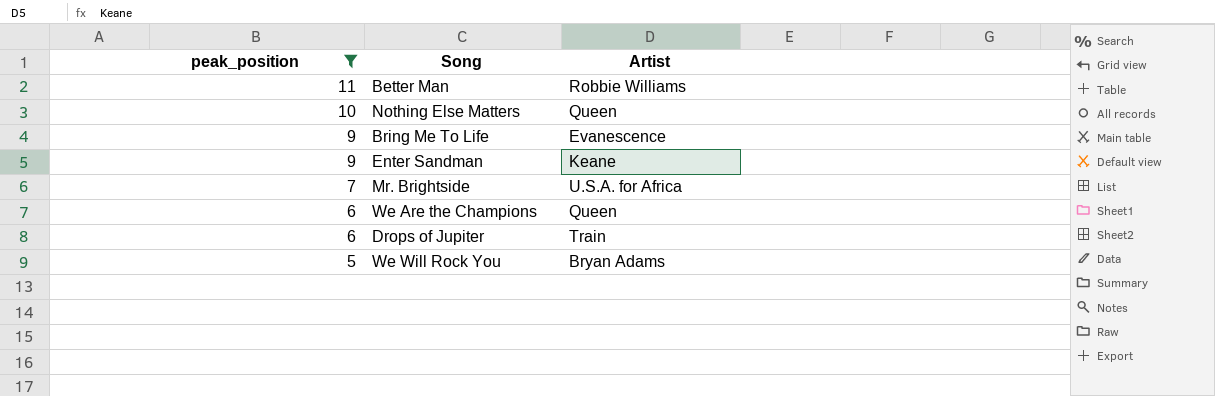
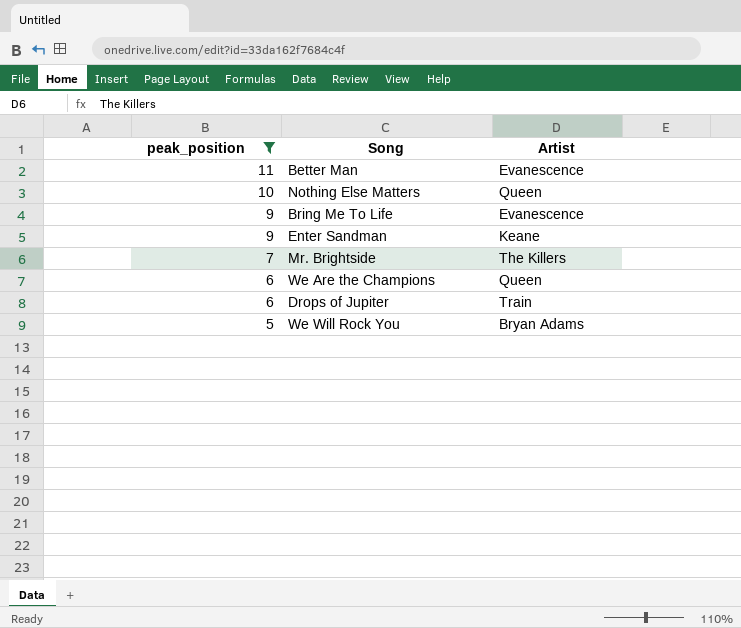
Better Man | Artist: Robbie Williams -> Evanescence
Mr. Brightside | Artist: U.S.A. for Africa -> The Killers

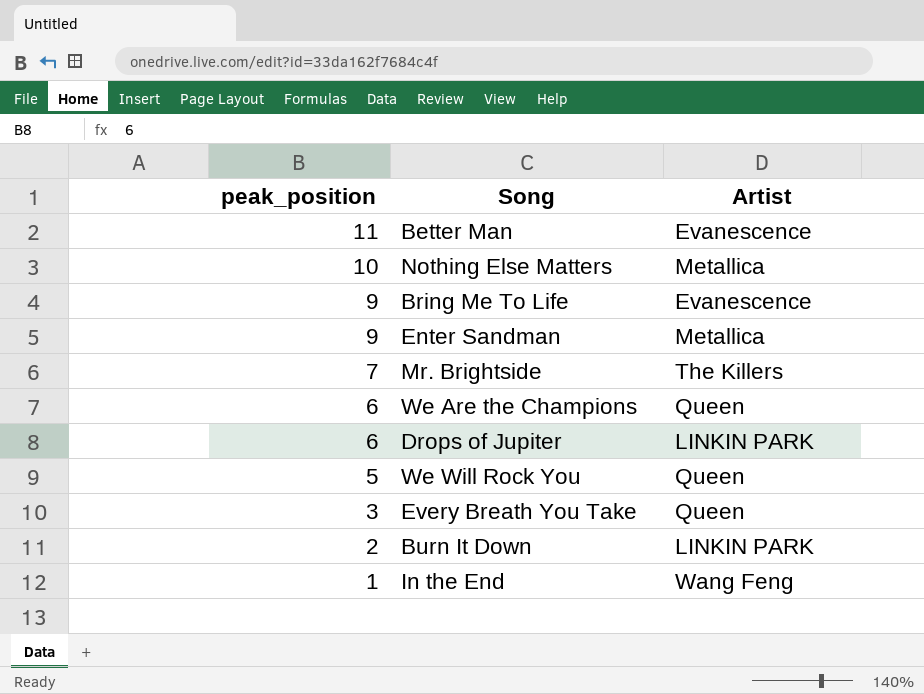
filter: peak_position >= 5 -> none
Nothing Else Matters | Artist: Queen -> Metallica
Enter Sandman | Artist: Keane -> Metallica
Drops of Jupiter | Artist: Train -> LINKIN PARK
We Will Rock You | Artist: Bryan Adams -> Queen

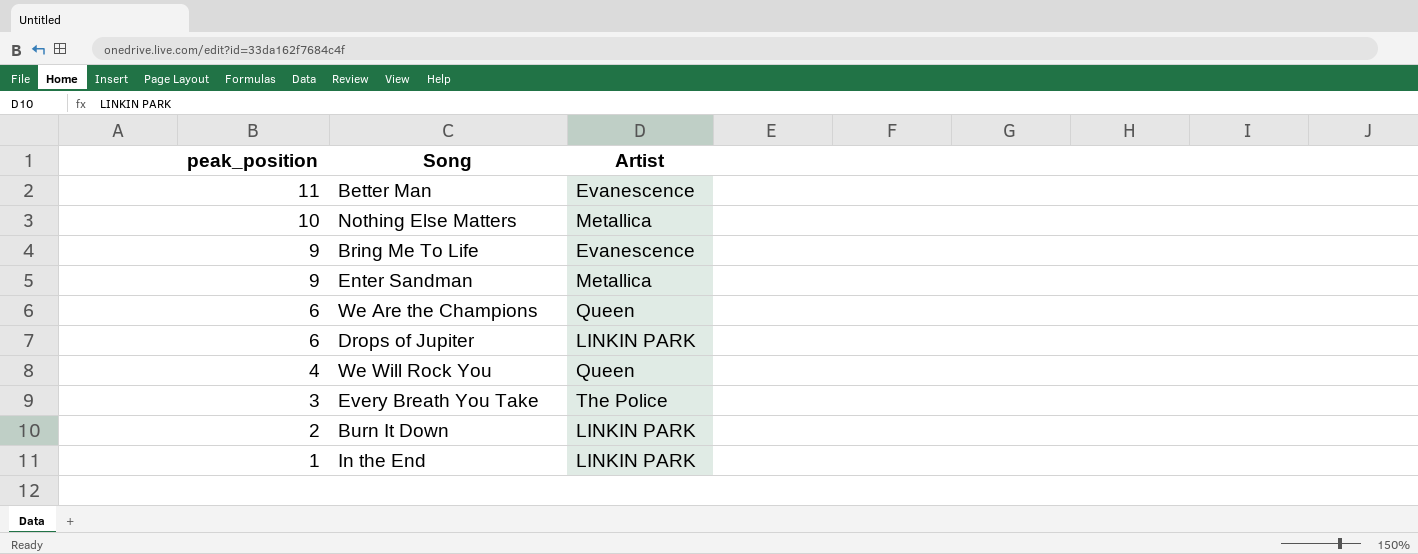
row Mr. Brightside: 7 | The Killers -> none
We Will Rock You | peak_position: 5 -> 4
Every Breath You Take | Artist: Queen -> The Police
In the End | Artist: Wang Feng -> LINKIN PARK

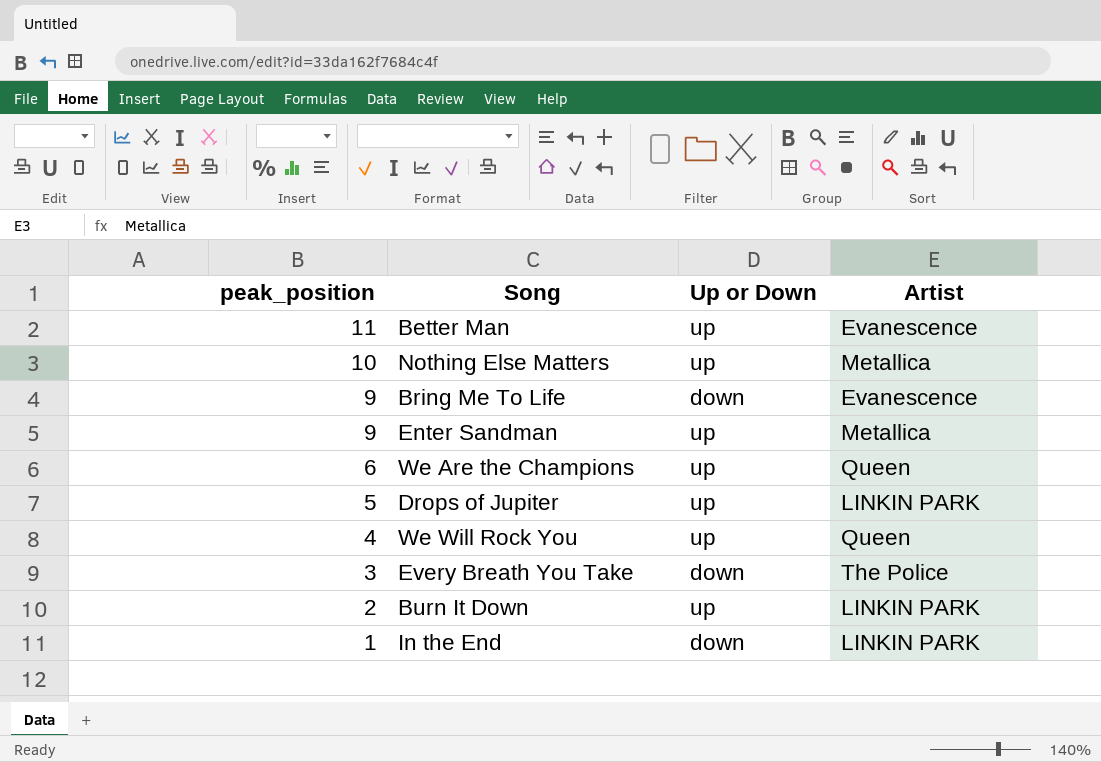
column Up or Down | position: none -> 3
Drops of Jupiter | peak_position: 6 -> 5

